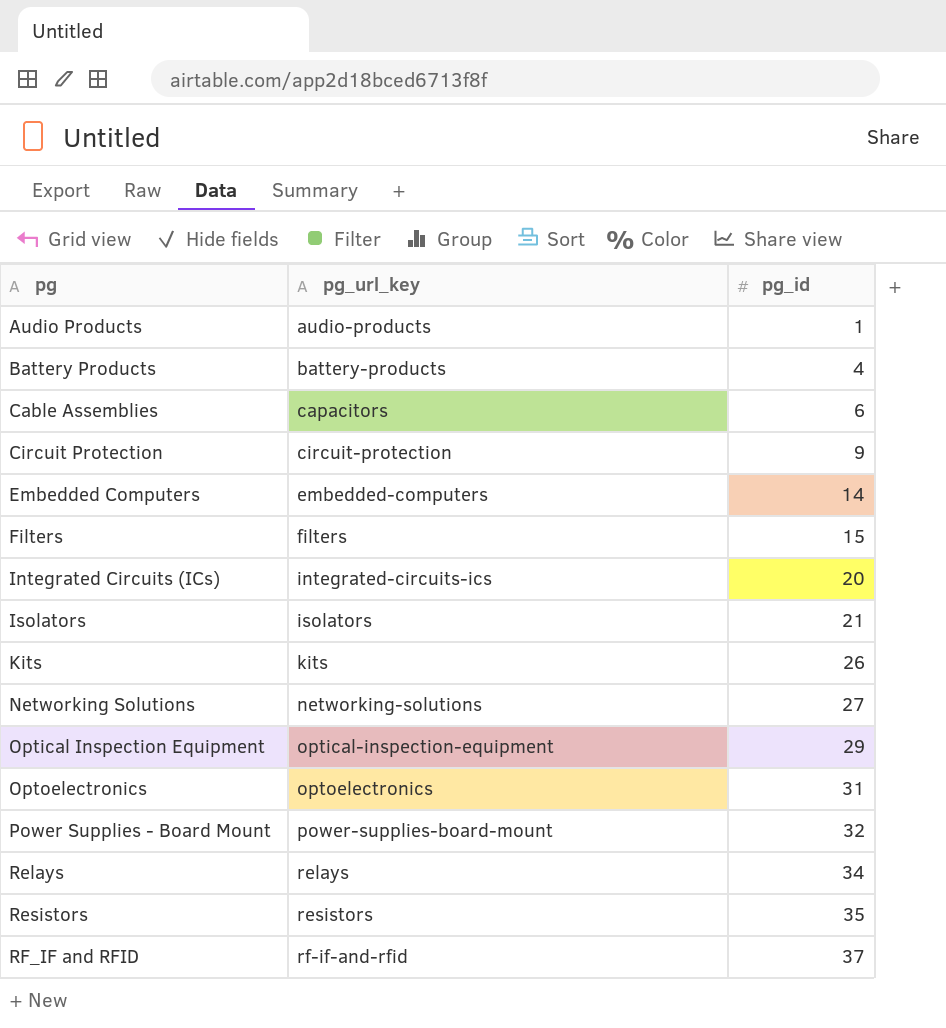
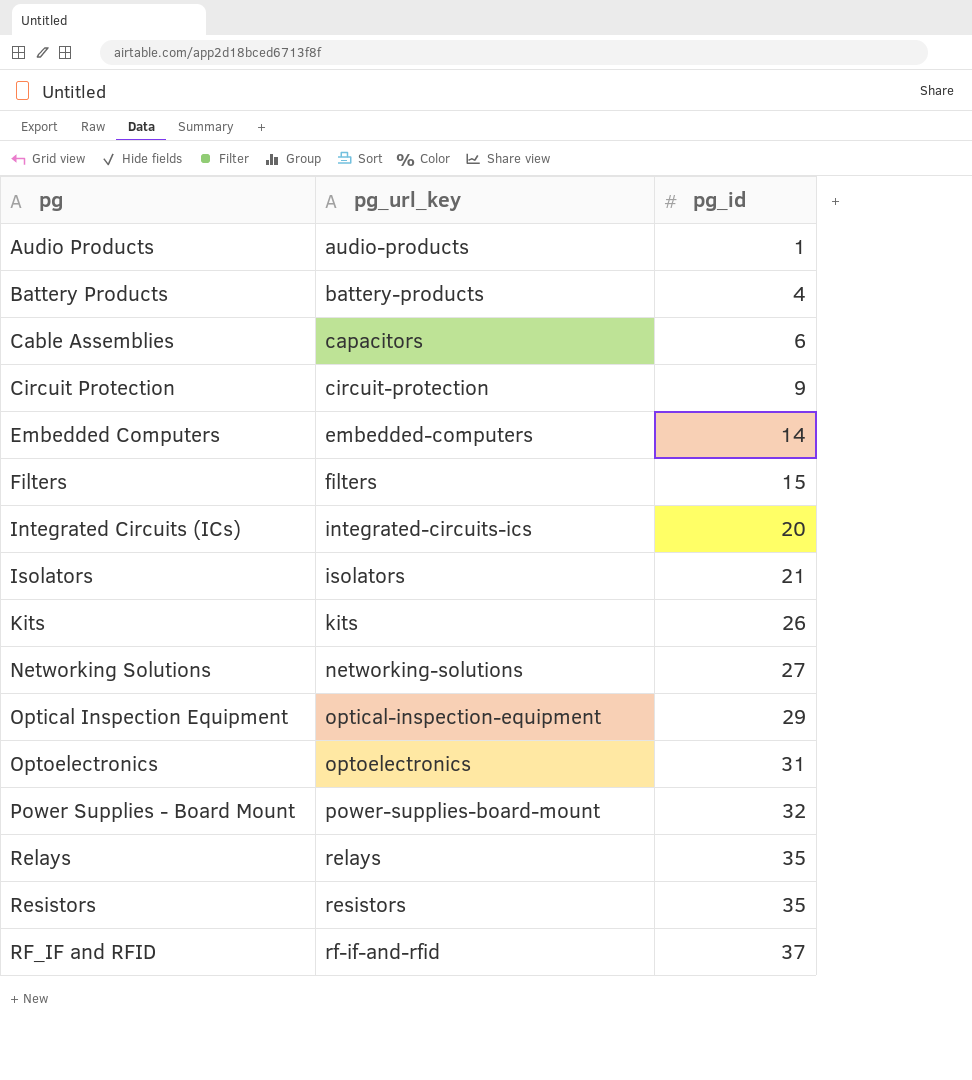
Relays | pg_id: 34 -> 35

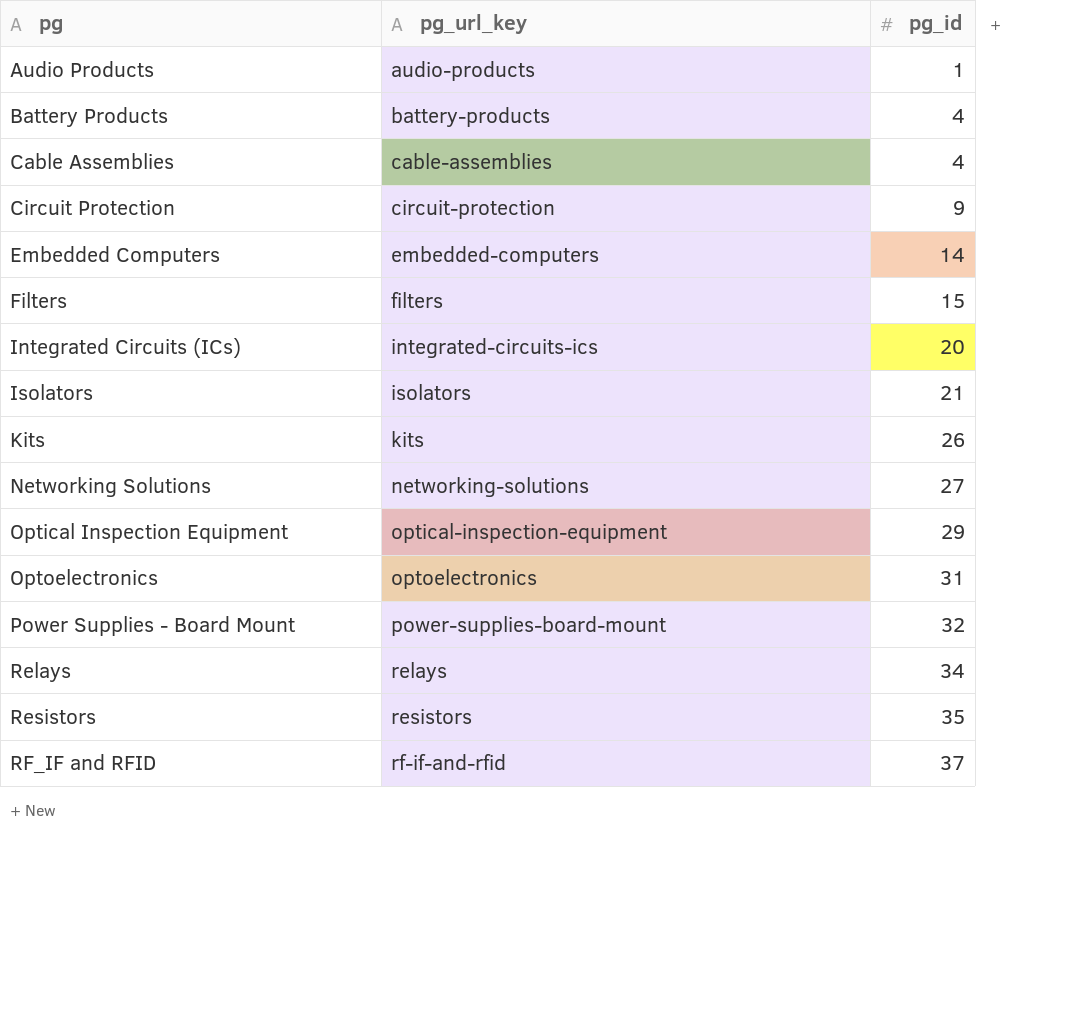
Cable Assemblies | pg_url_key: capacitors -> cable-assemblies
Cable Assemblies | pg_id: 6 -> 4
Relays | pg_id: 35 -> 34

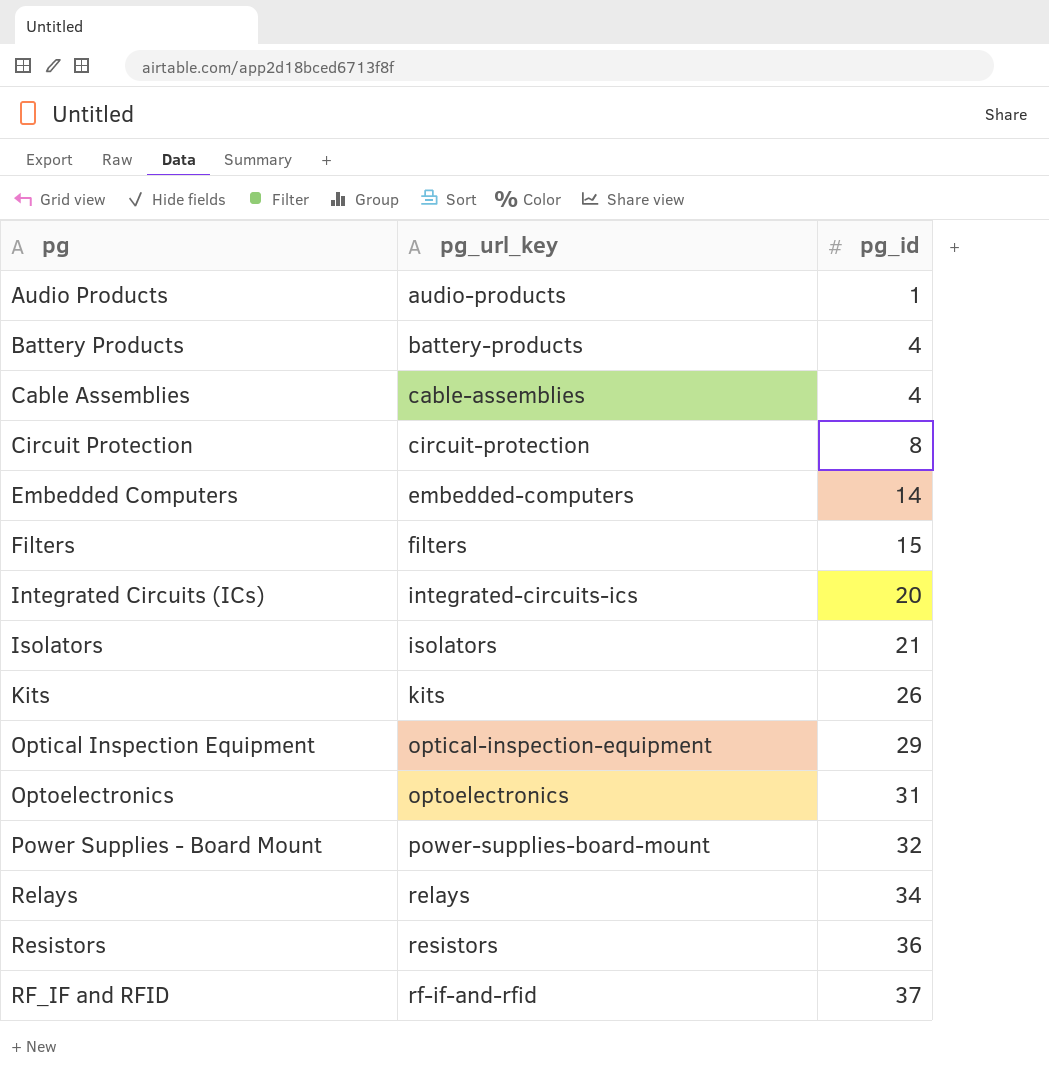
row Networking Solutions: networking-solutions | 27 -> none
Circuit Protection | pg_id: 9 -> 8
Resistors | pg_id: 35 -> 36

